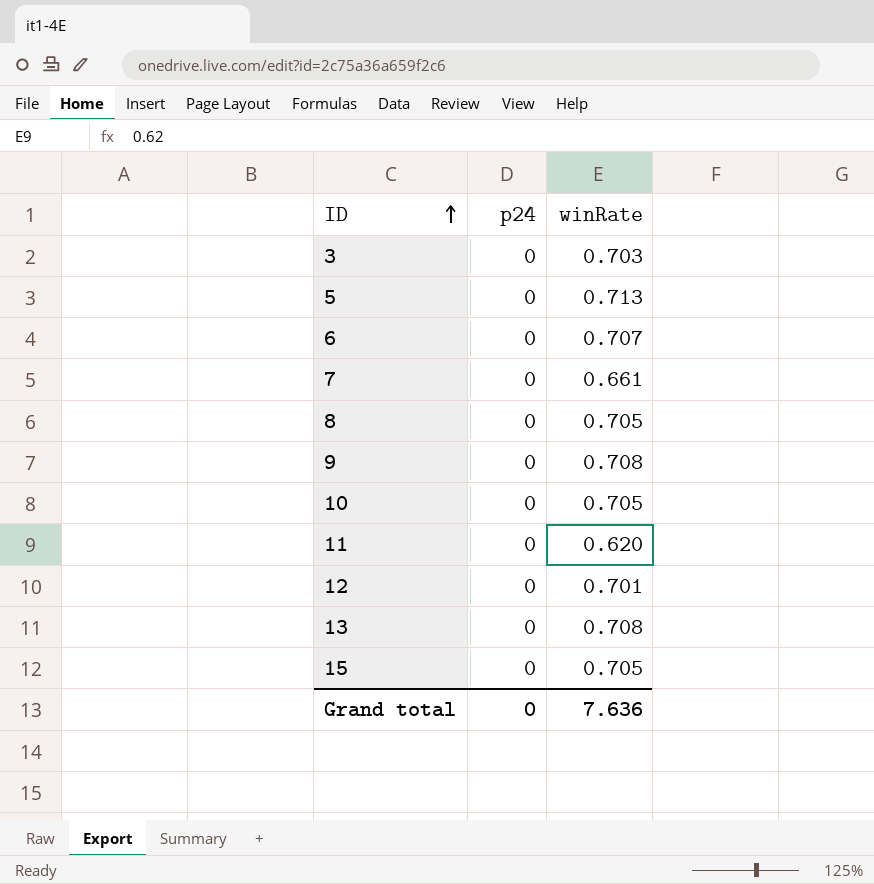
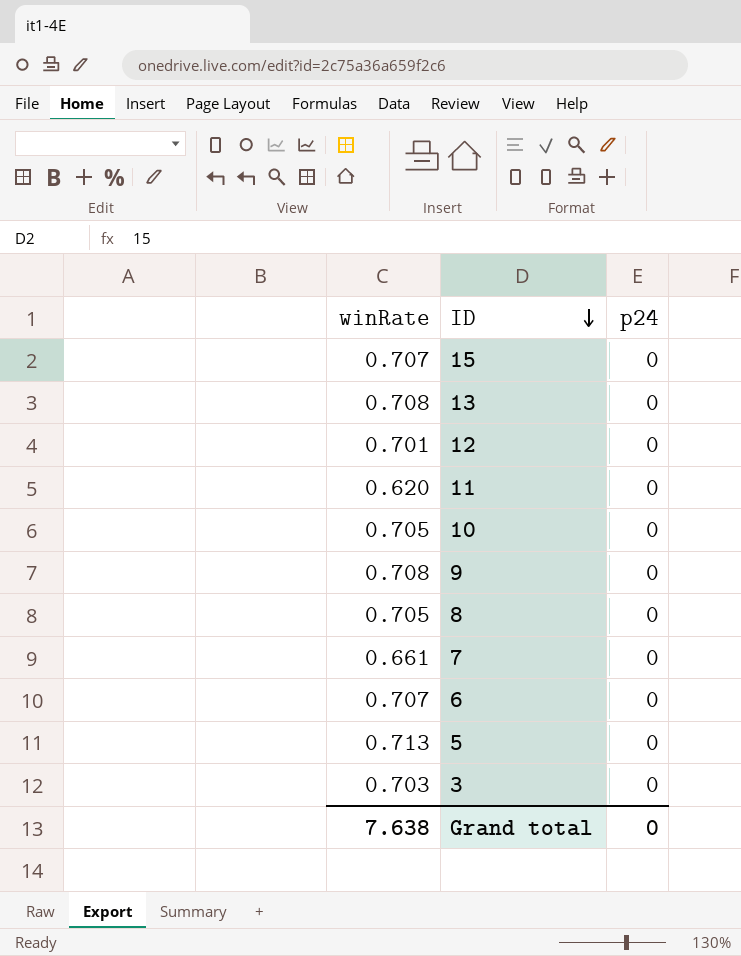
row order: ID ascending -> ID descending
column winRate | position: 3 -> 1
15 | winRate: 0.705 -> 0.707
Grand total | winRate: 7.636 -> 7.638

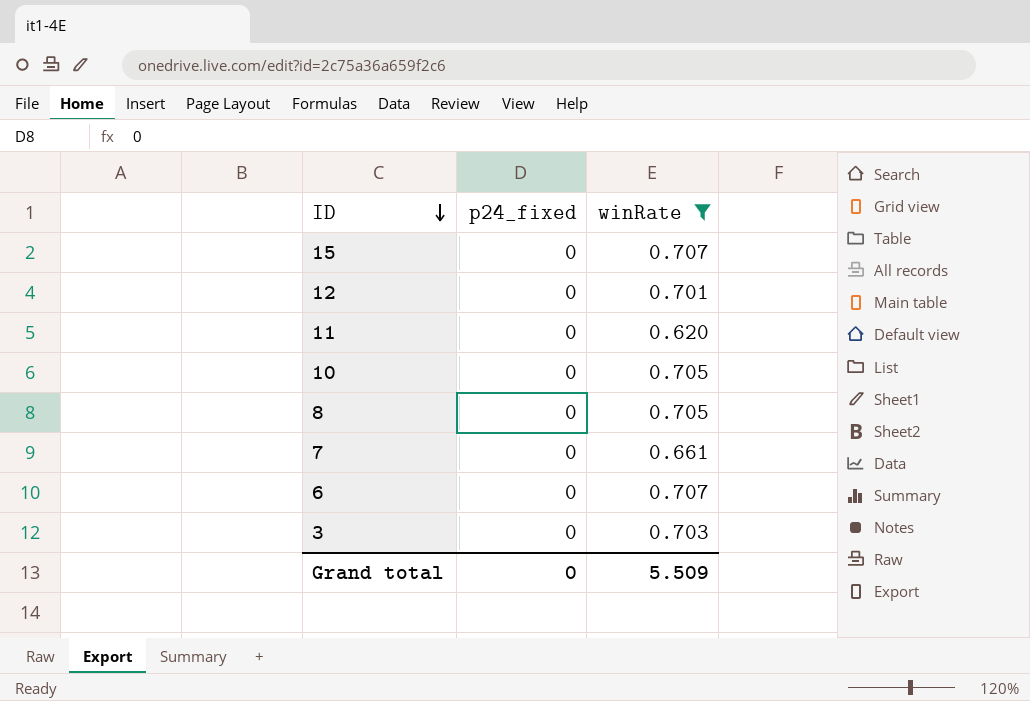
filter: none -> winRate <= 0.707
column name: p24 -> p24_fixed
column winRate | position: 1 -> 3
Grand total | winRate: 7.638 -> 5.509

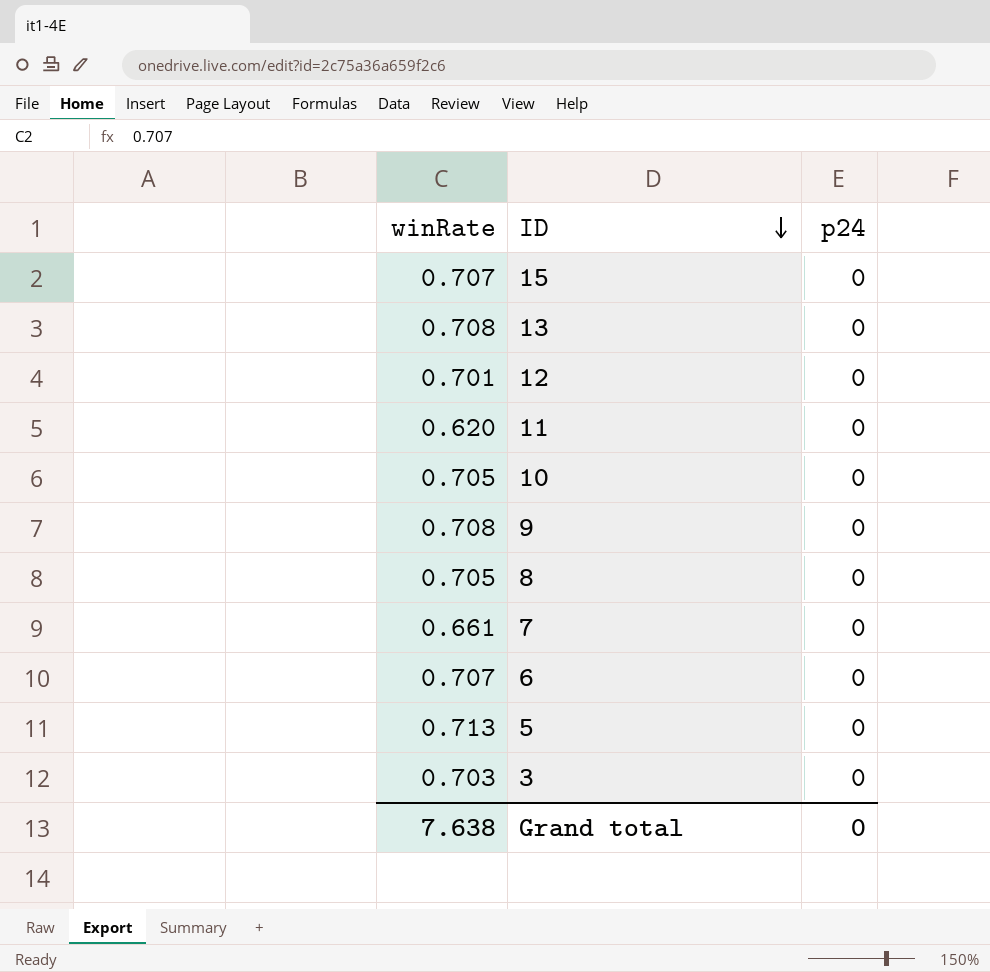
filter: winRate <= 0.707 -> none
column winRate | position: 3 -> 1
column name: p24_fixed -> p24
Grand total | winRate: 5.509 -> 7.638

